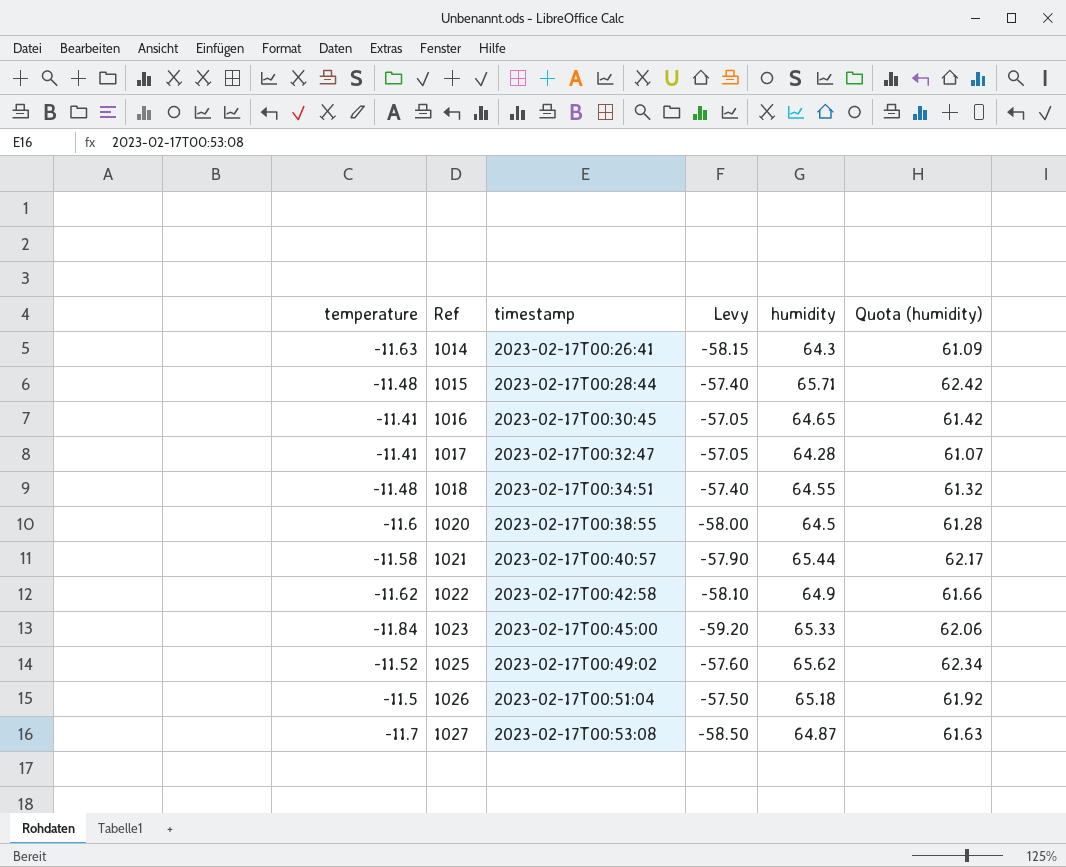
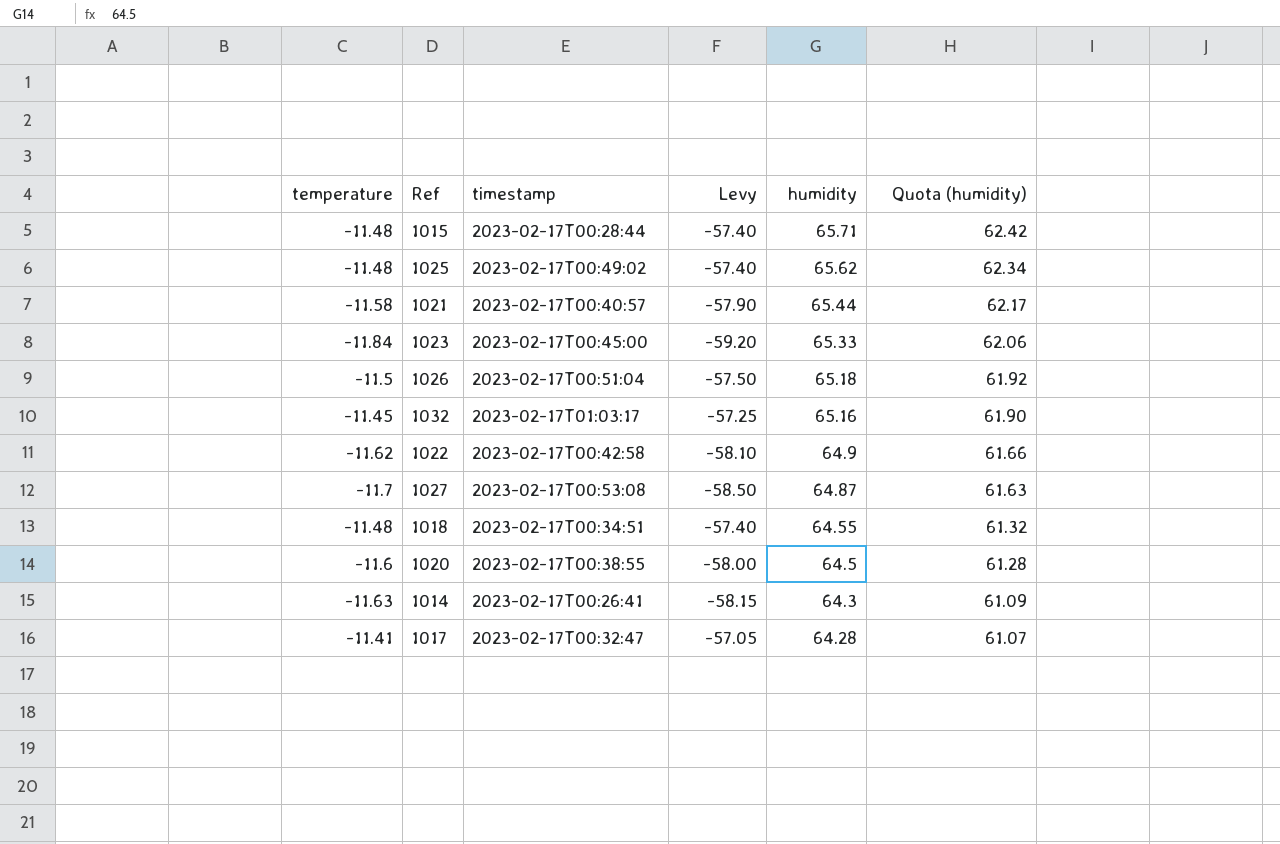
row order: Ref ascending -> humidity descending
row 1016: -11.41 | 2023-02-17T00:30:45 | -57.05 | 64.65 | 61.42 -> none
1025 | temperature: -11.52 -> -11.48
1025 | Levy: -57.60 -> -57.40
row 1032: none -> -11.45 | 2023-02-17T01:03:17 | -57.25 | 65.16 | 61.90

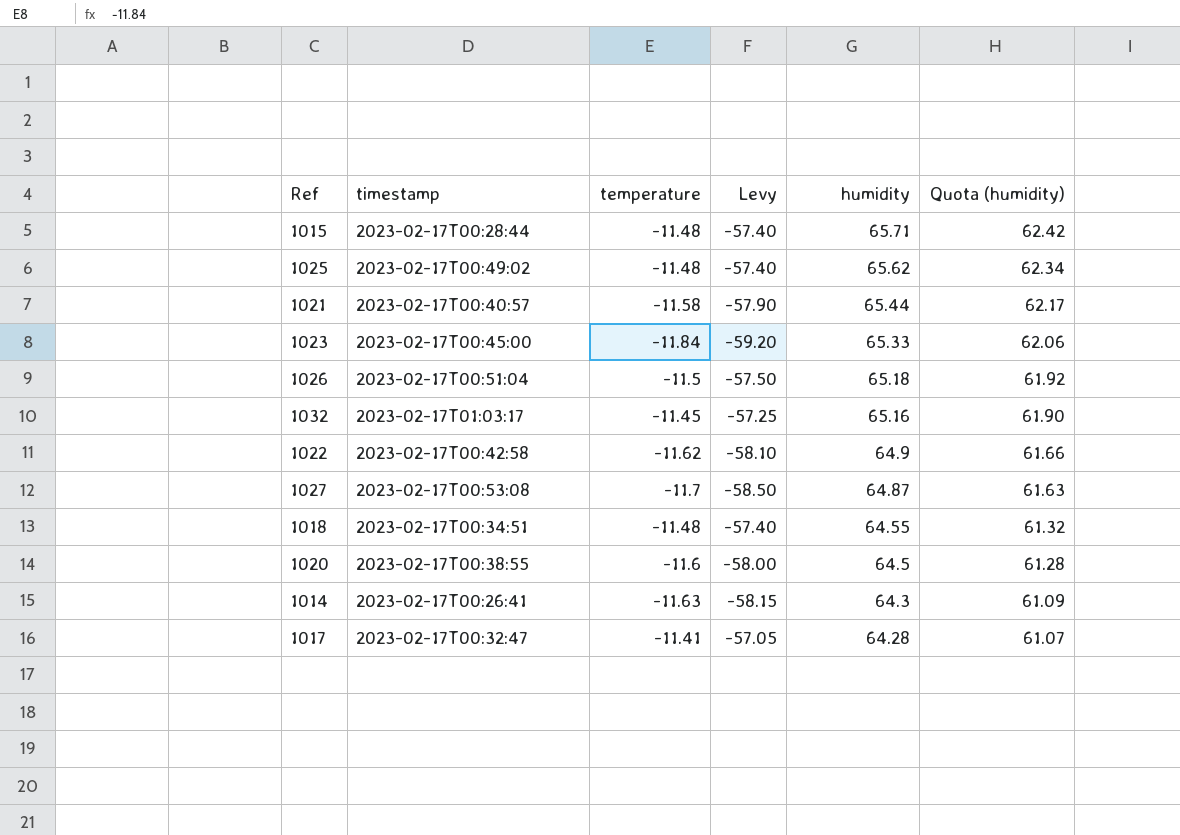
column temperature | position: 1 -> 3

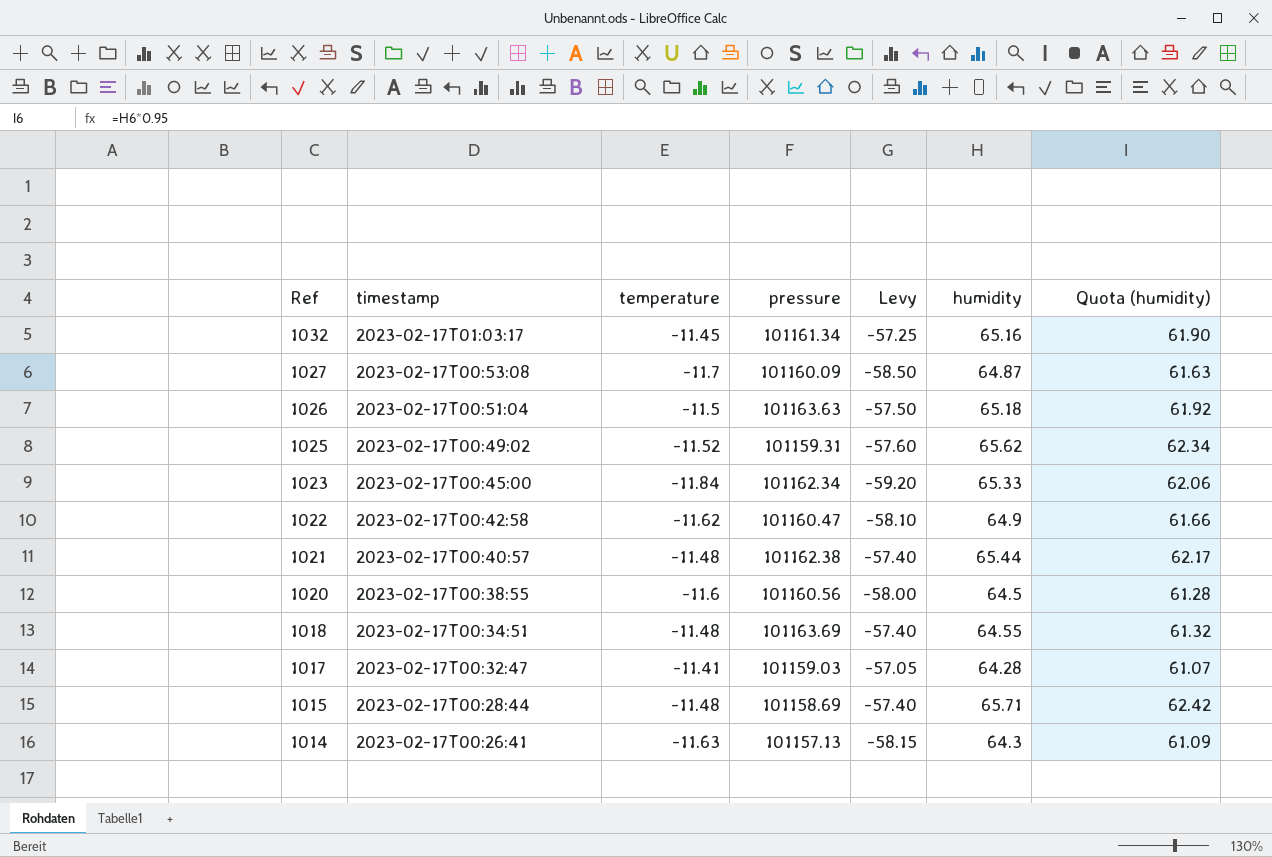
row order: humidity descending -> Ref descending
column pressure | position: none -> 4
1025 | temperature: -11.48 -> -11.52
1025 | Levy: -57.40 -> -57.60
1021 | temperature: -11.58 -> -11.48
1021 | Levy: -57.90 -> -57.40

